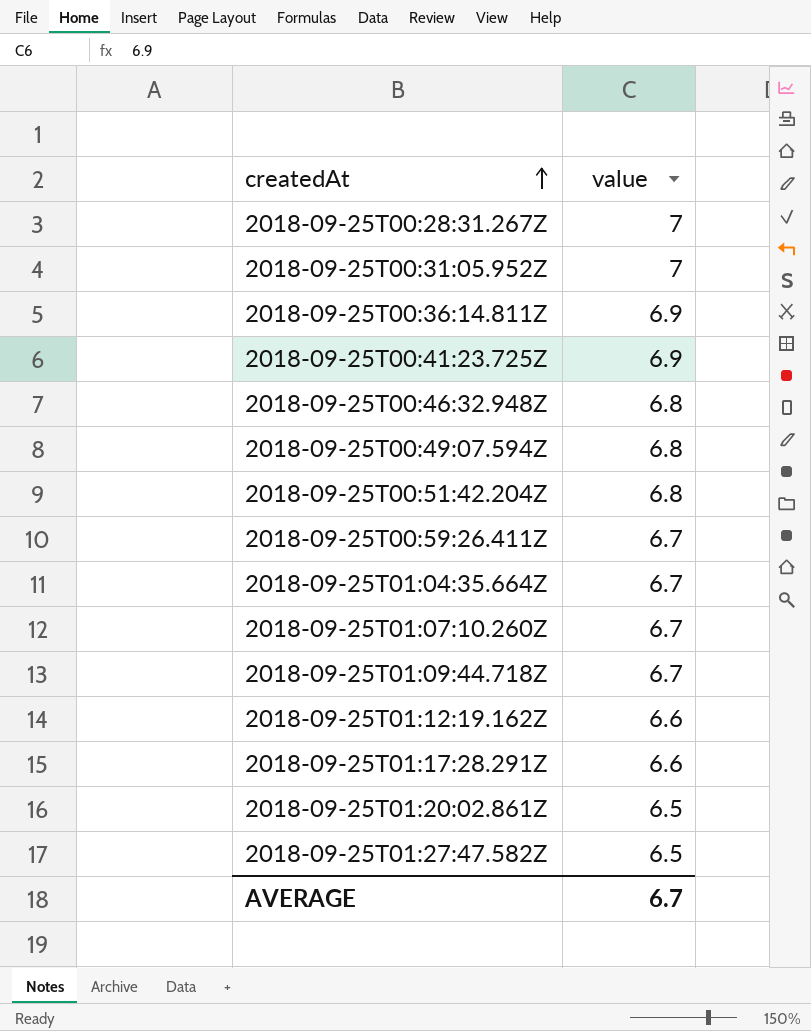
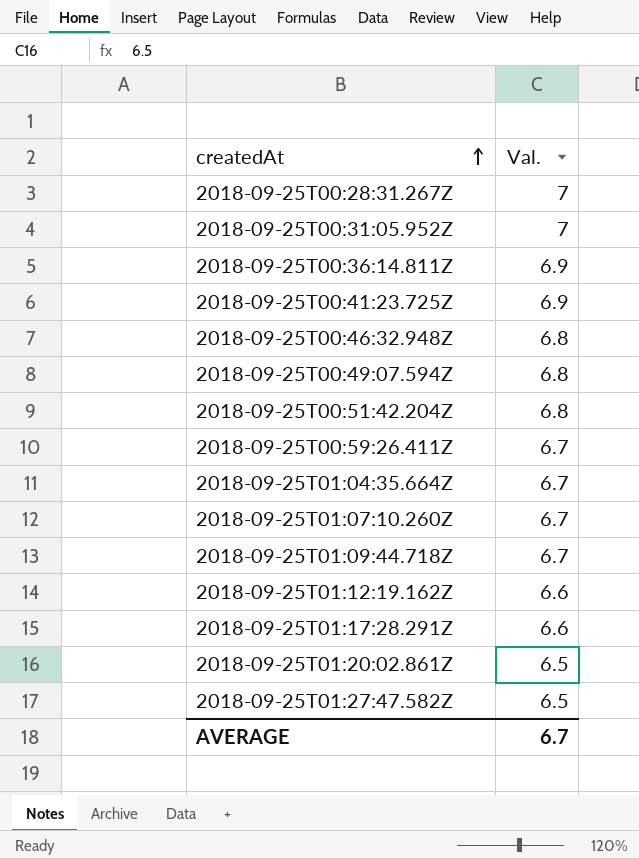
column name: value -> Val.

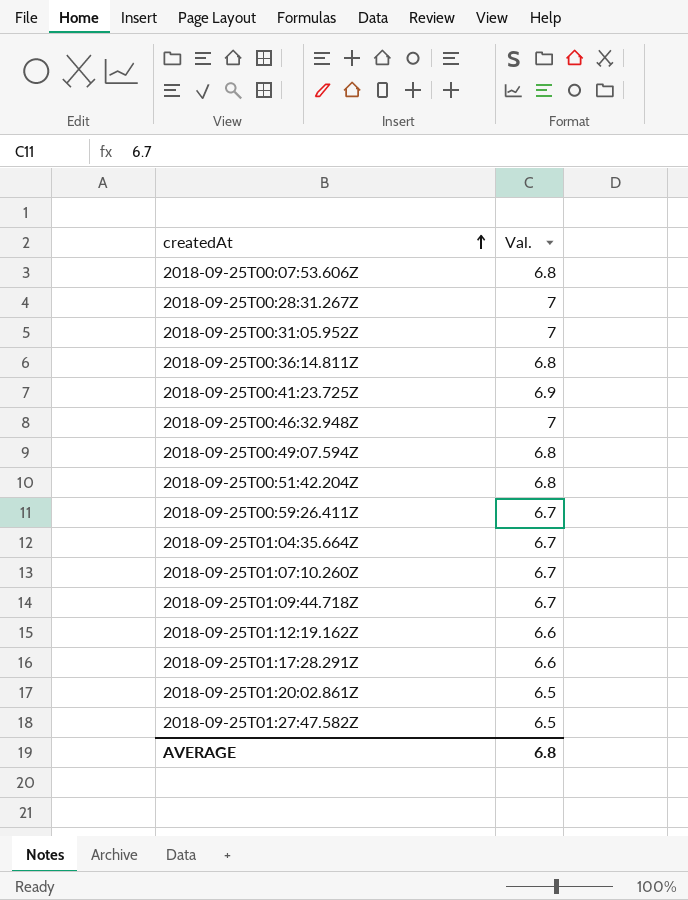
row 2018-09-25T00:07:53.606Z: none -> 6.8
2018-09-25T00:36:14.811Z | Val.: 6.9 -> 6.8
2018-09-25T00:46:32.948Z | Val.: 6.8 -> 7
AVERAGE | Val.: 6.7 -> 6.8

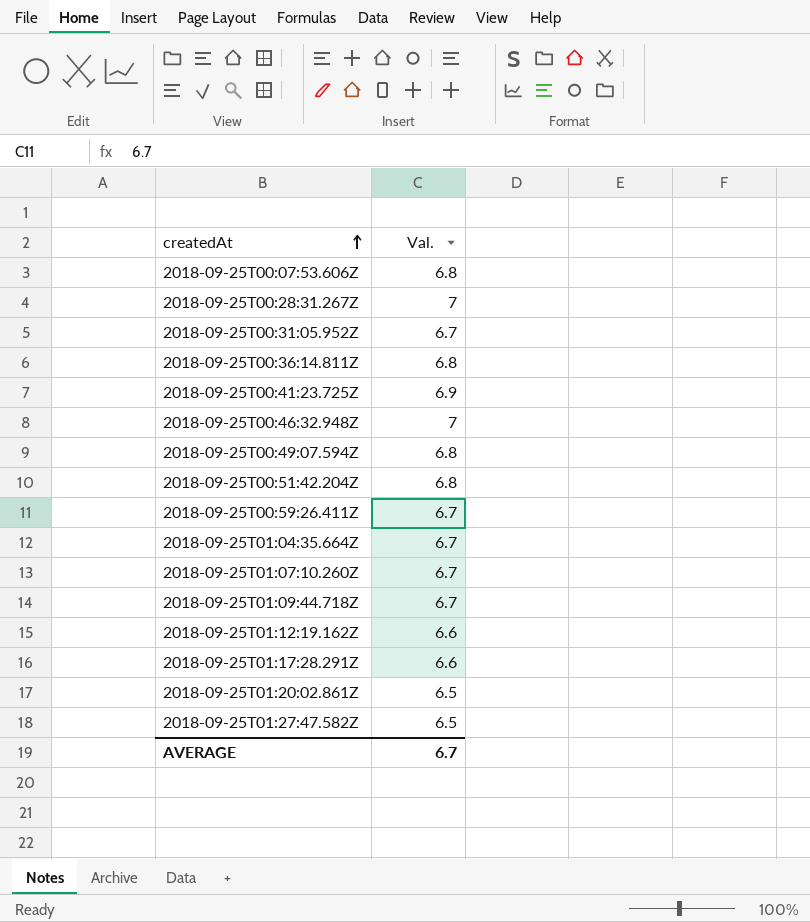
2018-09-25T00:31:05.952Z | Val.: 7 -> 6.7
AVERAGE | Val.: 6.8 -> 6.7

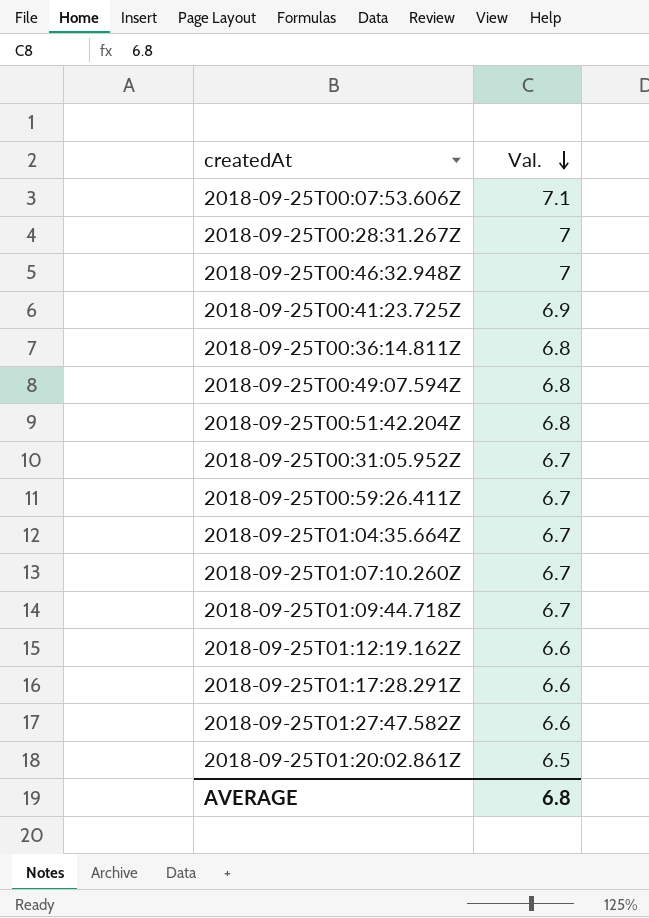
row order: createdAt ascending -> Val. descending
2018-09-25T00:07:53.606Z | Val.: 6.8 -> 7.1
2018-09-25T01:27:47.582Z | Val.: 6.5 -> 6.6
AVERAGE | Val.: 6.7 -> 6.8

